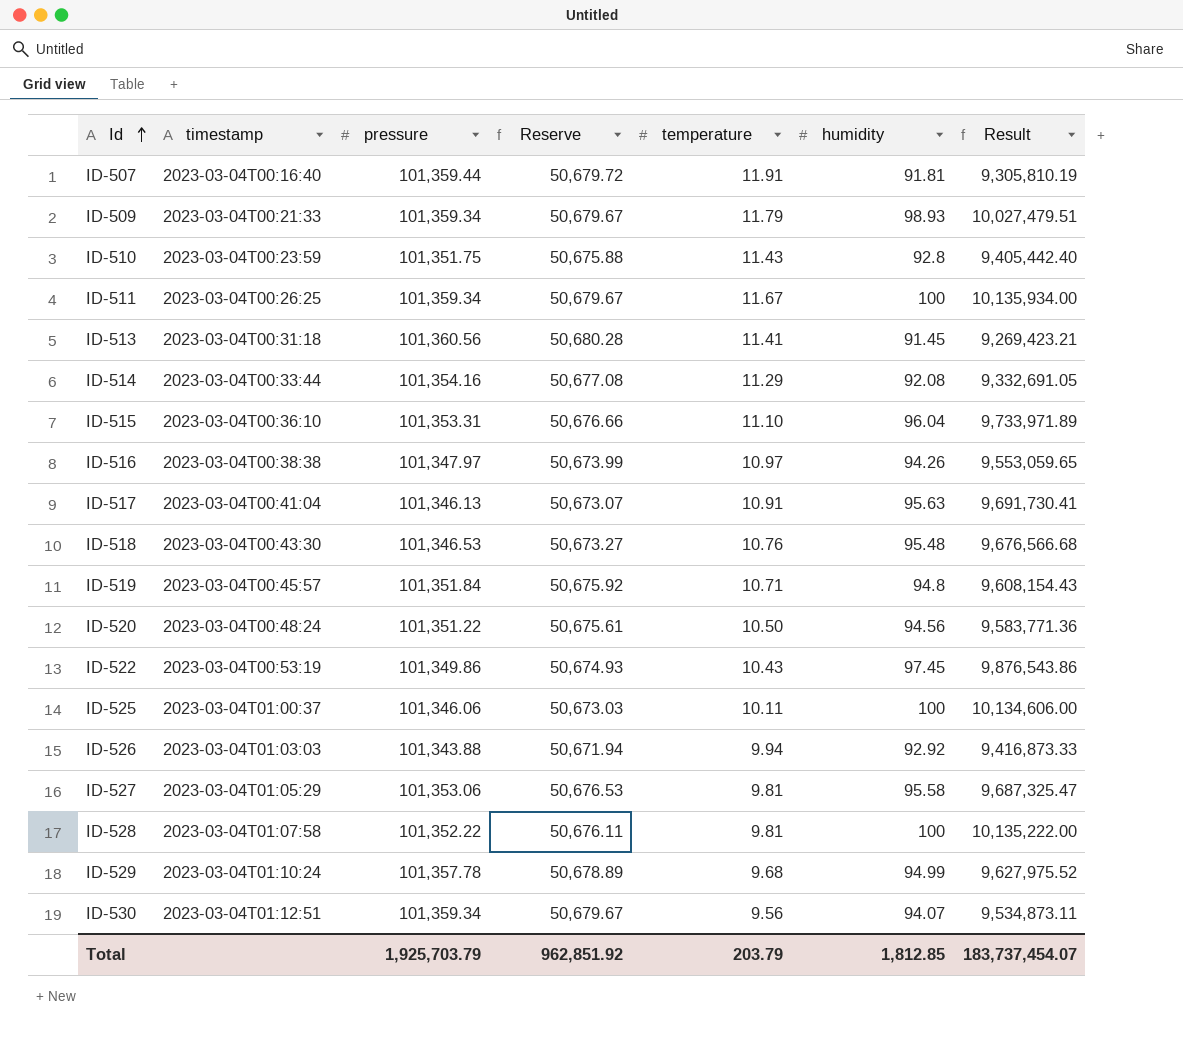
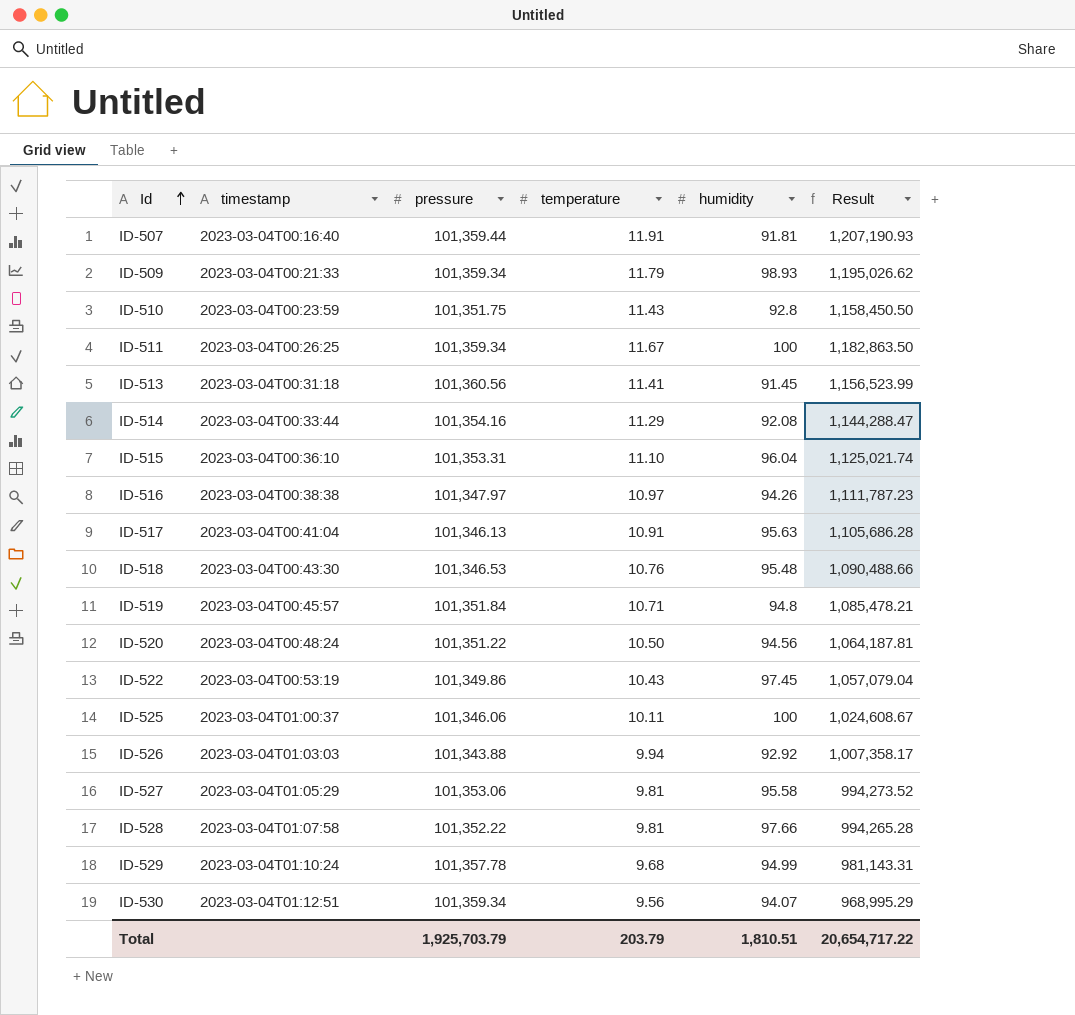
column Reserve | formula: [pressure] * 0.5 -> none
column Result | formula: [pressure] * [humidity] -> [pressure] * [temperature]
ID-528 | humidity: 100 -> 97.66
Total | humidity: 1,812.85 -> 1,810.51
Total | Result: 183,737,454.07 -> 20,654,717.22

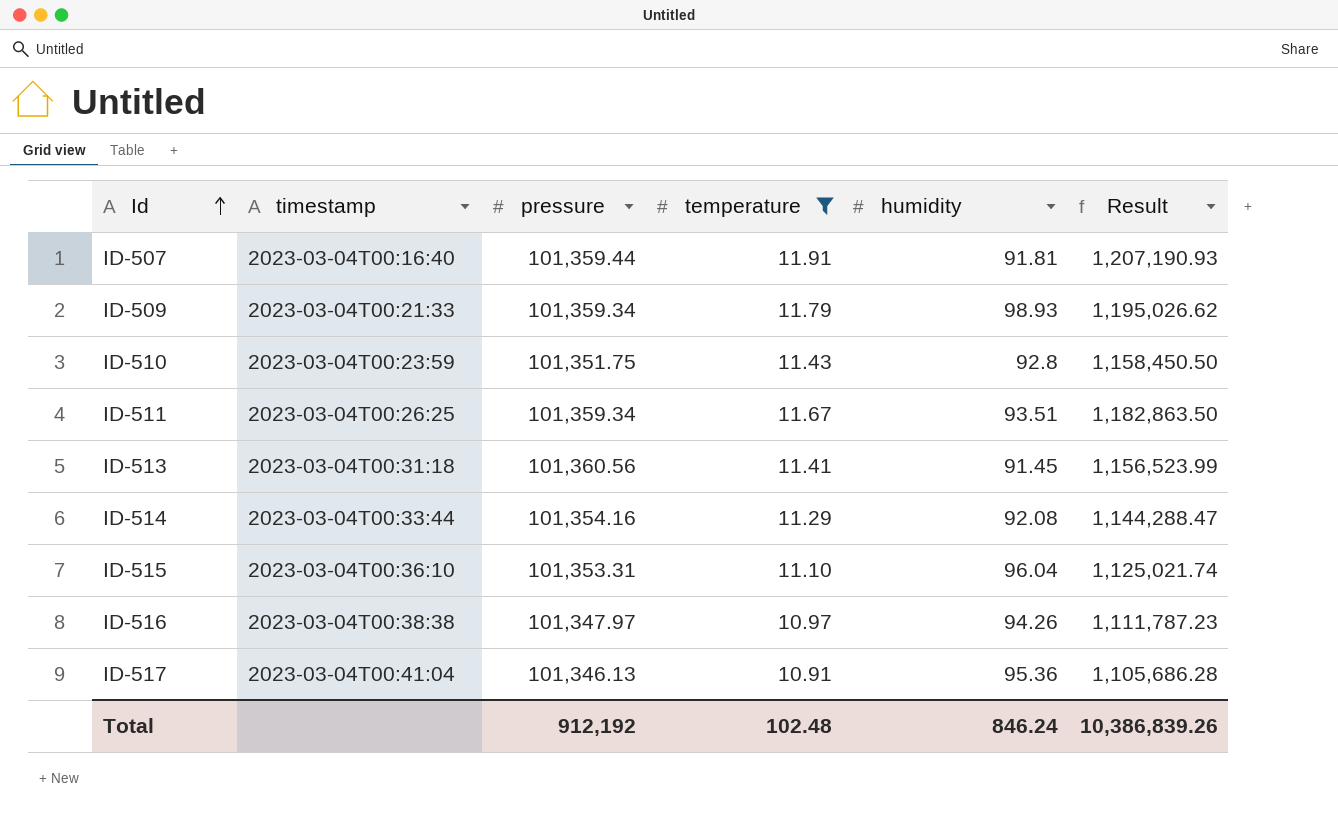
filter: none -> temperature >= 10.91
ID-511 | humidity: 100 -> 93.51
ID-517 | humidity: 95.63 -> 95.36
Total | pressure: 1,925,703.79 -> 912,192
Total | temperature: 203.79 -> 102.48
Total | humidity: 1,810.51 -> 846.24
Total | Result: 20,654,717.22 -> 10,386,839.26

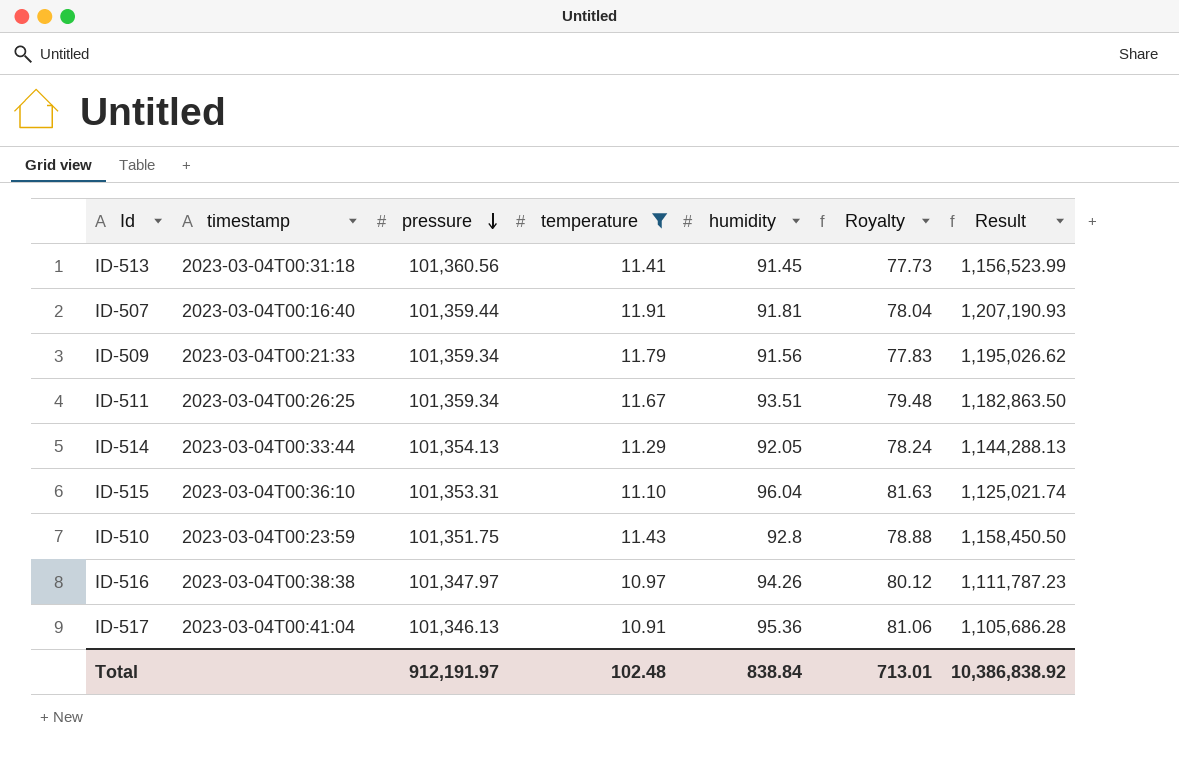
row order: Id ascending -> pressure descending
column Royalty | formula: none -> [humidity] * 0.85
ID-509 | humidity: 98.93 -> 91.56
ID-514 | pressure: 101,354.16 -> 101,354.13
ID-514 | humidity: 92.08 -> 92.05
ID-514 | Result: 1,144,288.47 -> 1,144,288.13
Total | pressure: 912,192 -> 912,191.97
Total | humidity: 846.24 -> 838.84
Total | Result: 10,386,839.26 -> 10,386,838.92

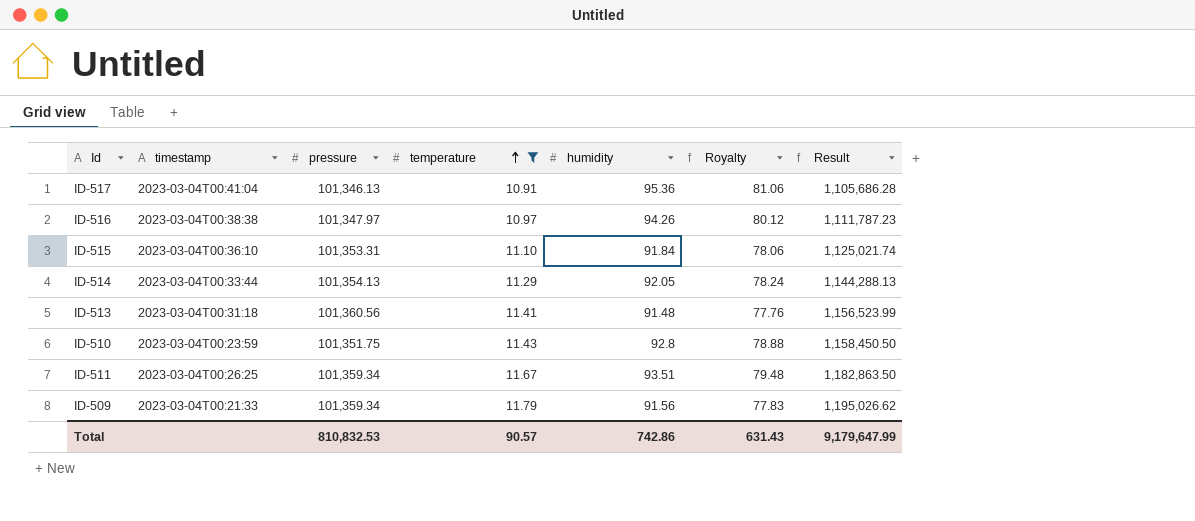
row order: pressure descending -> temperature ascending
row ID-507: 2023-03-04T00:16:40 | 101,359.44 | 11.91 | 91.81 | 78.04 | 1,207,190.93 -> none
ID-515 | humidity: 96.04 -> 91.84
ID-515 | Royalty: 81.63 -> 78.06
ID-513 | humidity: 91.45 -> 91.48
ID-513 | Royalty: 77.73 -> 77.76
Total | pressure: 912,191.97 -> 810,832.53
Total | temperature: 102.48 -> 90.57
Total | humidity: 838.84 -> 742.86
Total | Royalty: 713.01 -> 631.43
Total | Result: 10,386,838.92 -> 9,179,647.99

